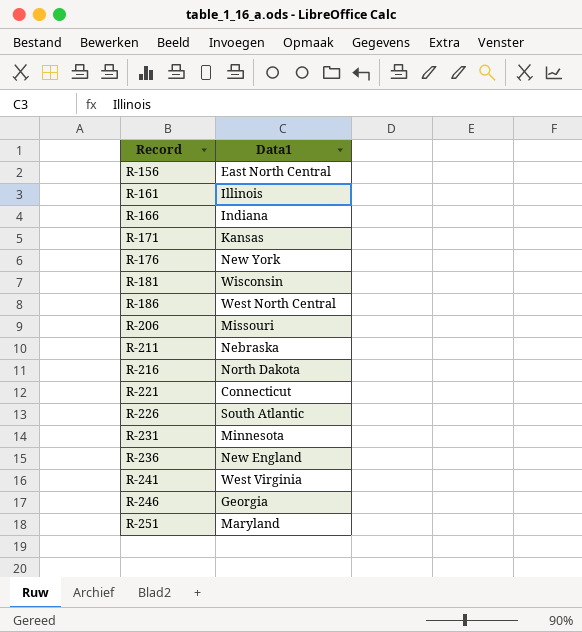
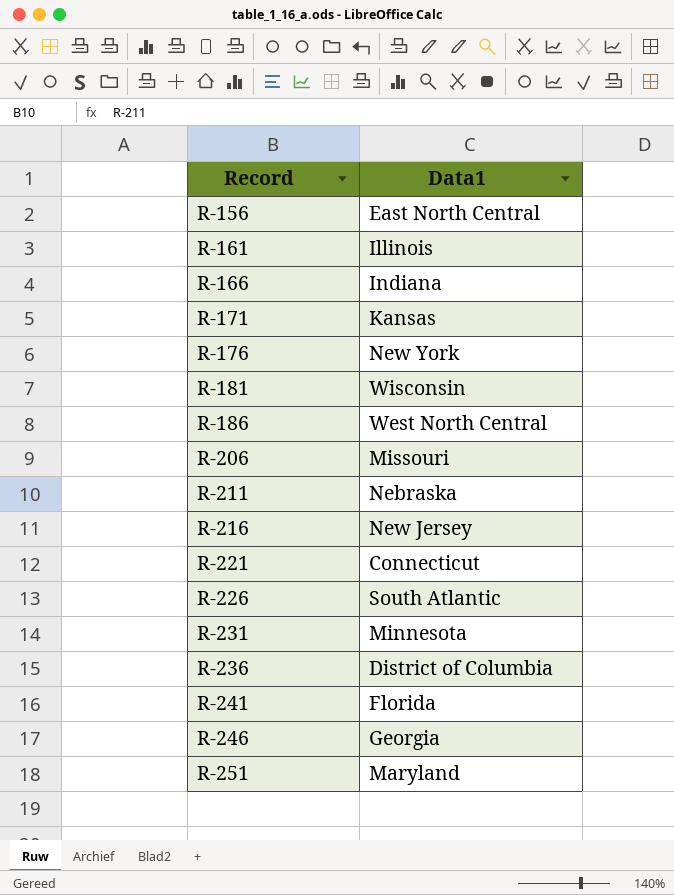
R-216 | Data1: North Dakota -> New Jersey
R-236 | Data1: New England -> District of Columbia
R-241 | Data1: West Virginia -> Florida

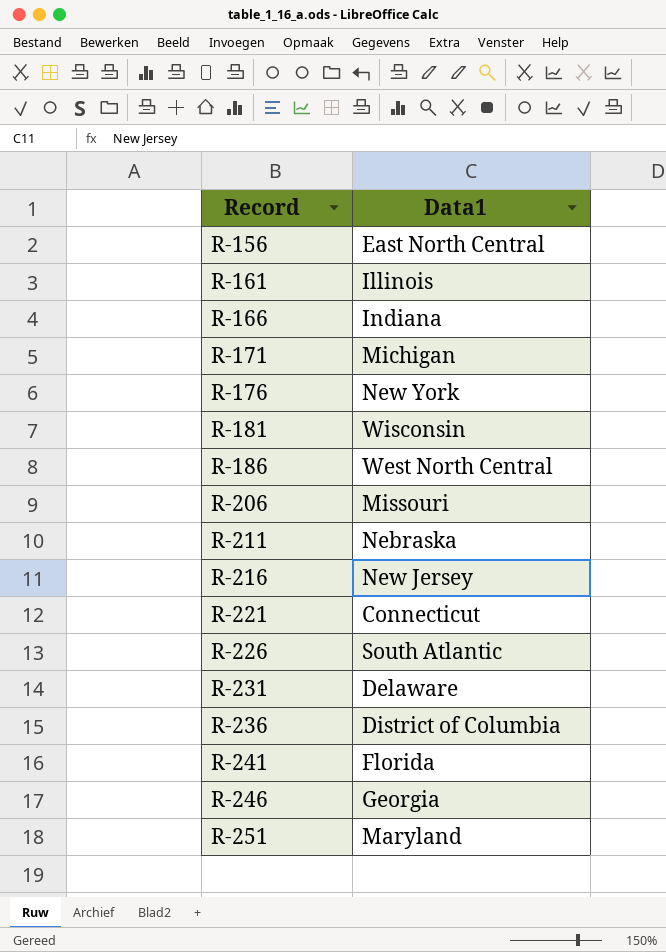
R-171 | Data1: Kansas -> Michigan
R-231 | Data1: Minnesota -> Delaware

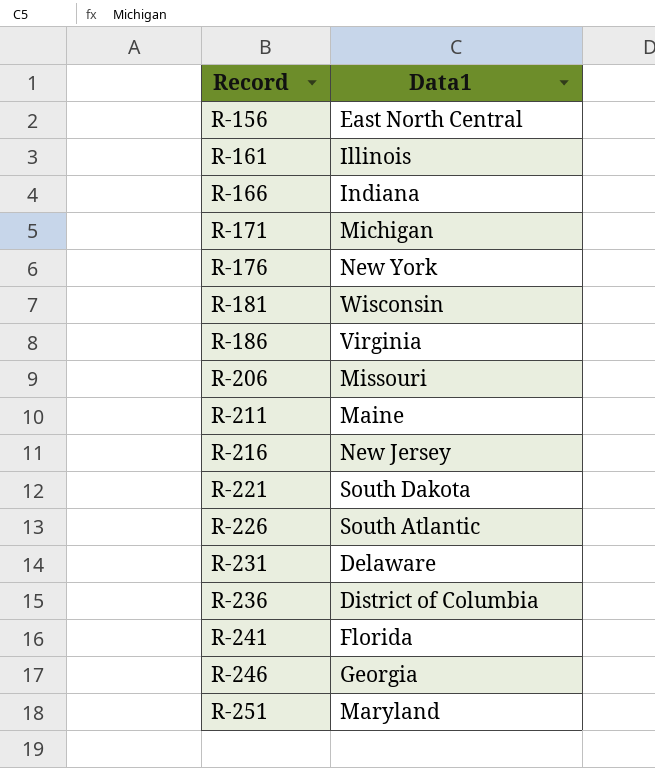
R-186 | Data1: West North Central -> Virginia
R-211 | Data1: Nebraska -> Maine
R-221 | Data1: Connecticut -> South Dakota

